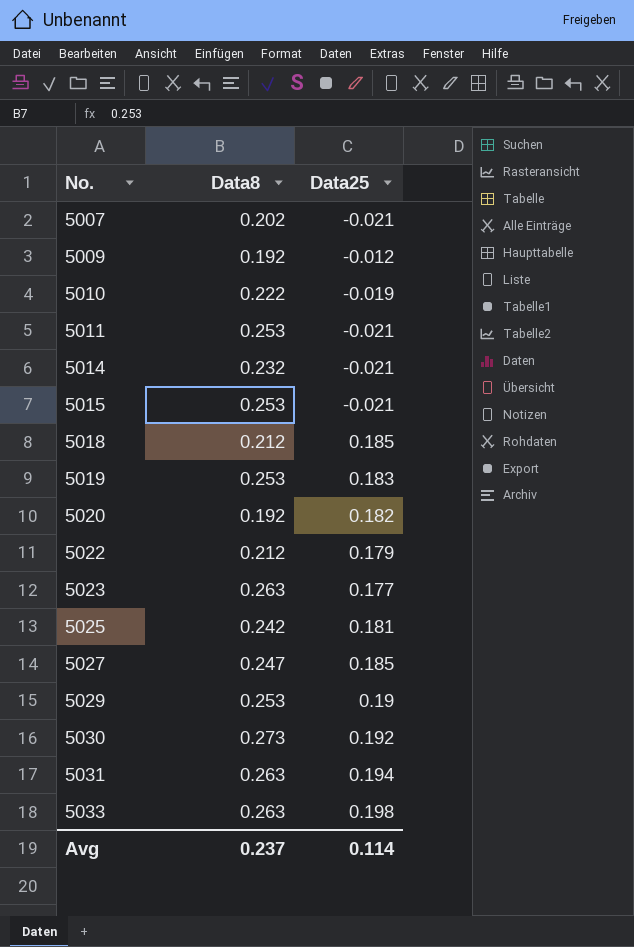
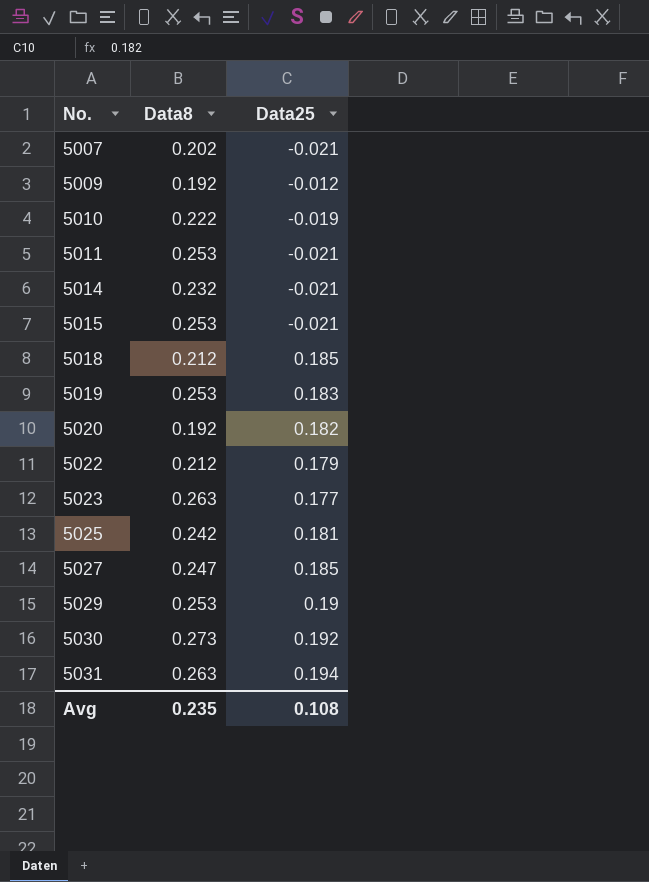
row 5033: 0.263 | 0.198 -> none
Avg | Data8: 0.237 -> 0.235
Avg | Data25: 0.114 -> 0.108

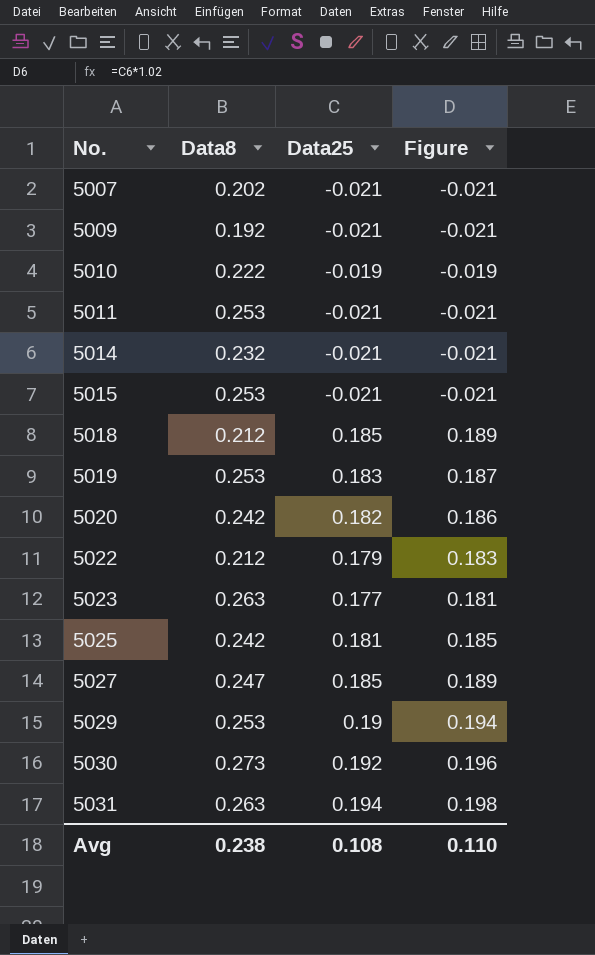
column Figure | formula: none -> [Data25] * 1.02
5009 | Data25: -0.012 -> -0.021
5020 | Data8: 0.192 -> 0.242
Avg | Data8: 0.235 -> 0.238

